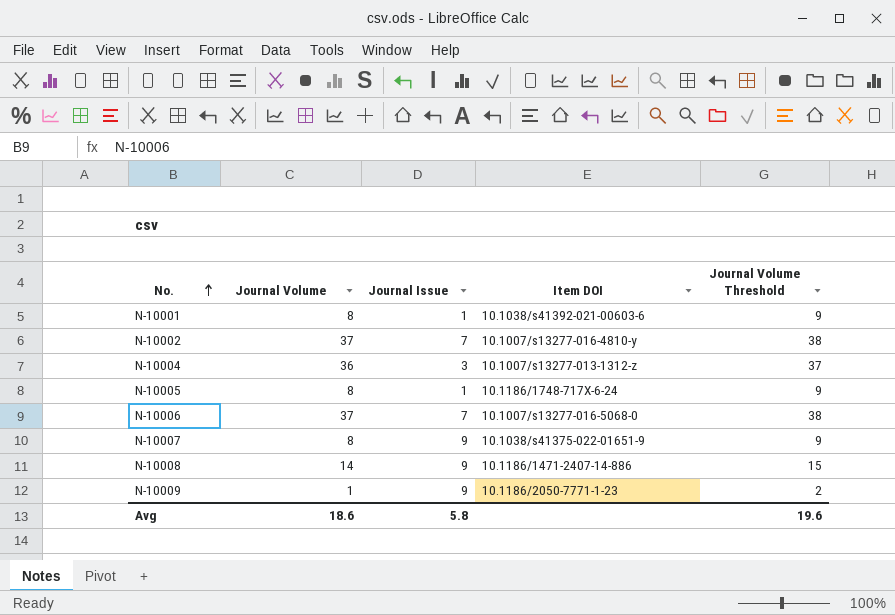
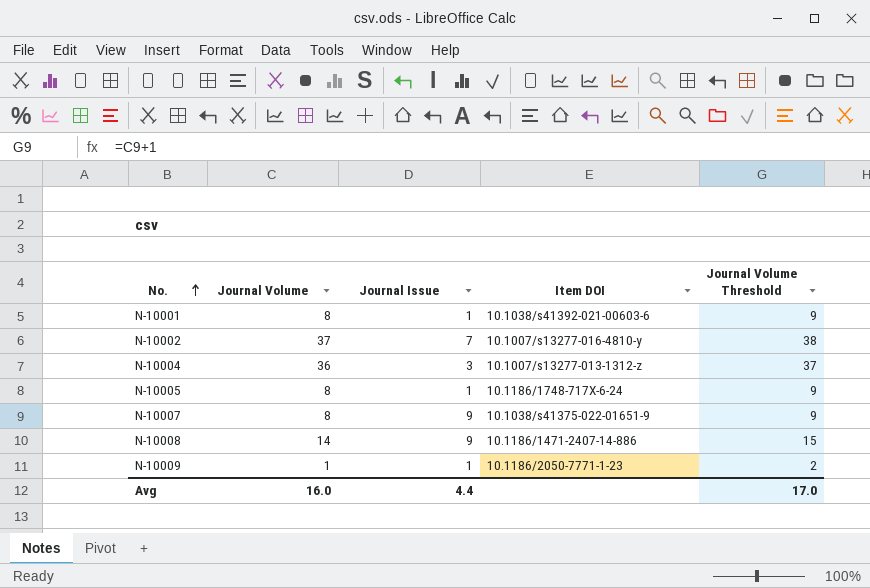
row N-10006: 37 | 7 | 10.1007/s13277-016-5068-0 | 38 -> none
N-10009 | Journal Issue: 9 -> 1
Avg | Journal Volume: 18.6 -> 16.0
Avg | Journal Issue: 5.8 -> 4.4
Avg | Journal Volume Threshold: 19.6 -> 17.0

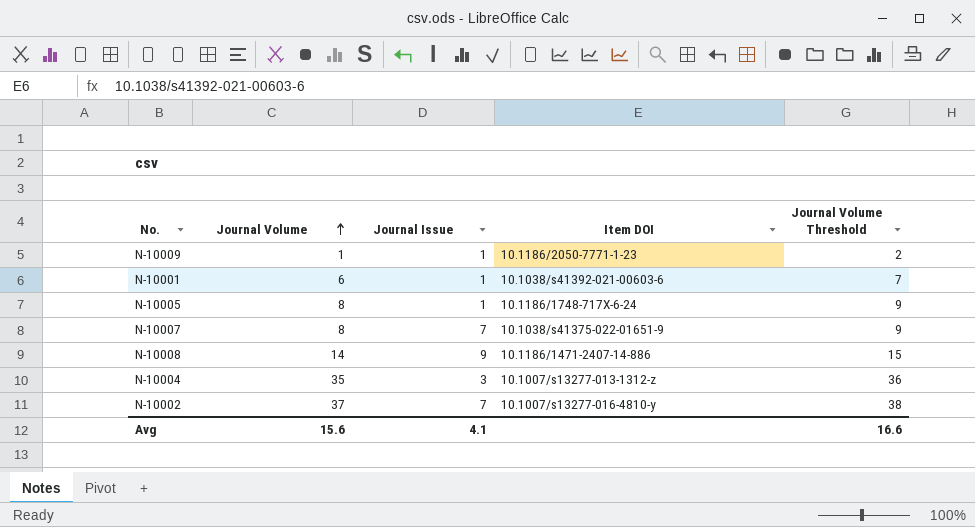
row order: No. ascending -> Journal Volume ascending
N-10001 | Journal Volume: 8 -> 6
N-10001 | Journal Volume Threshold: 9 -> 7
N-10007 | Journal Issue: 9 -> 7
N-10004 | Journal Volume: 36 -> 35
N-10004 | Journal Volume Threshold: 37 -> 36
Avg | Journal Volume: 16.0 -> 15.6
Avg | Journal Issue: 4.4 -> 4.1
Avg | Journal Volume Threshold: 17.0 -> 16.6

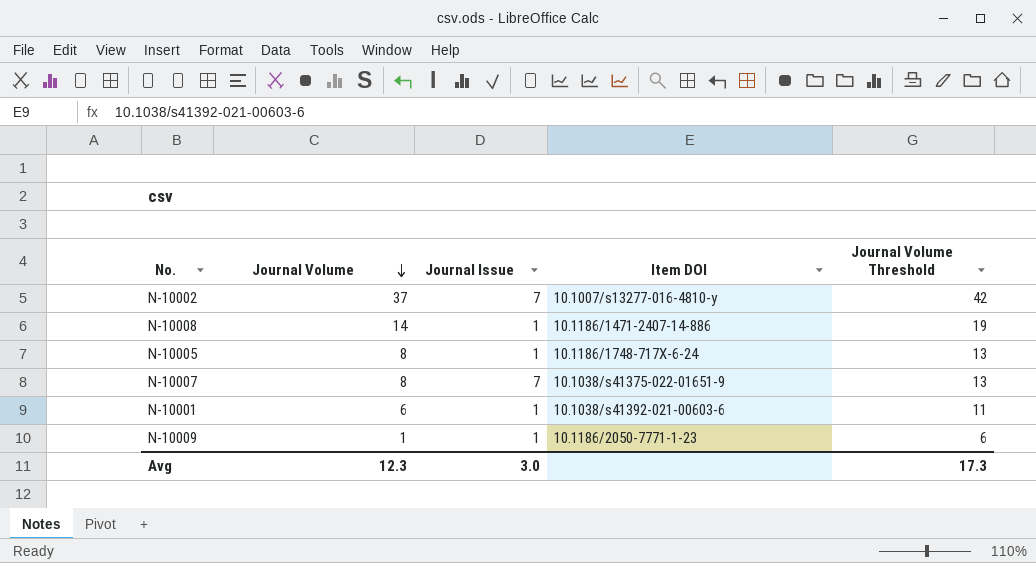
row order: Journal Volume ascending -> Journal Volume descending
column Journal Volume Threshold | formula: [Journal Volume] + 1 -> [Journal Volume] + 5
row N-10004: 35 | 3 | 10.1007/s13277-013-1312-z | 36 -> none
N-10008 | Journal Issue: 9 -> 1
Avg | Journal Volume: 15.6 -> 12.3
Avg | Journal Issue: 4.1 -> 3.0
Avg | Journal Volume Threshold: 16.6 -> 17.3

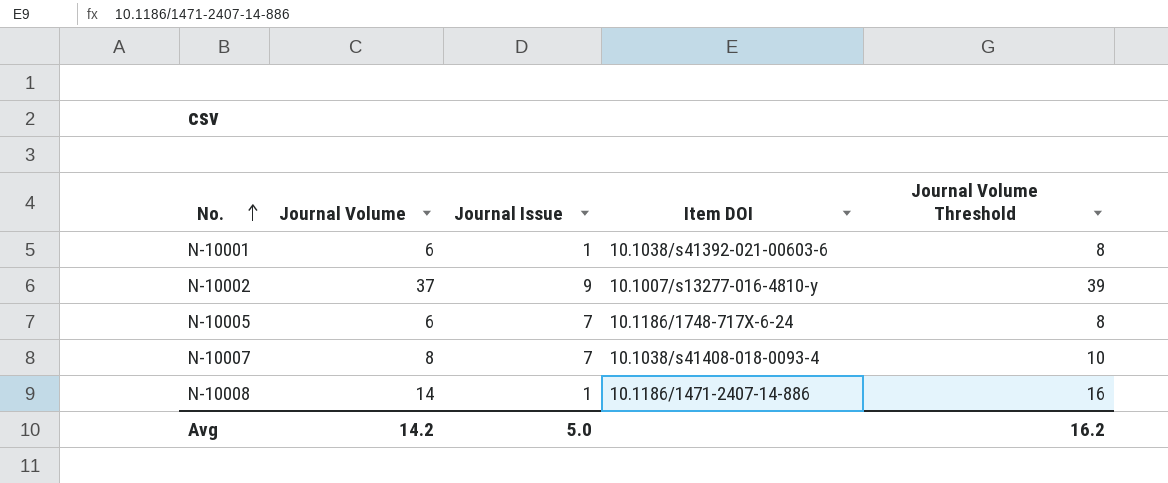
row order: Journal Volume descending -> No. ascending
column Journal Volume Threshold | formula: [Journal Volume] + 5 -> [Journal Volume] + 2
row N-10009: 1 | 1 | 10.1186/2050-7771-1-23 | 6 -> none
N-10002 | Journal Issue: 7 -> 9
N-10005 | Journal Volume: 8 -> 6
N-10005 | Journal Issue: 1 -> 7
N-10007 | Item DOI: 10.1038/s41375-022-01651-9 -> 10.1038/s41408-018-0093-4
Avg | Journal Volume: 12.3 -> 14.2
Avg | Journal Issue: 3.0 -> 5.0
Avg | Journal Volume Threshold: 17.3 -> 16.2

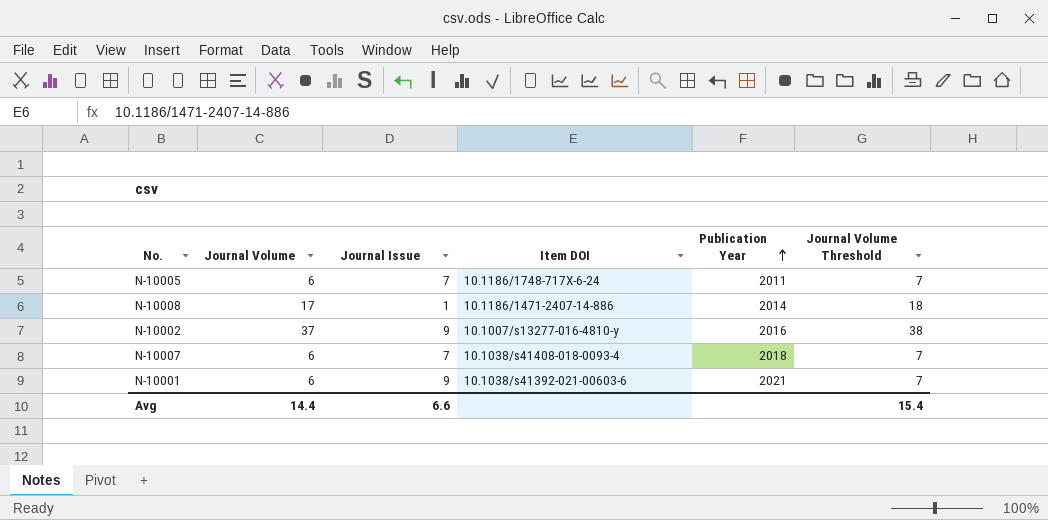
row order: No. ascending -> Publication Year ascending
column Publication Year | position: none -> 5
column Journal Volume Threshold | formula: [Journal Volume] + 2 -> [Journal Volume] + 1
N-10008 | Journal Volume: 14 -> 17
N-10007 | Journal Volume: 8 -> 6
N-10001 | Journal Issue: 1 -> 9
Avg | Journal Volume: 14.2 -> 14.4
Avg | Journal Issue: 5.0 -> 6.6
Avg | Journal Volume Threshold: 16.2 -> 15.4

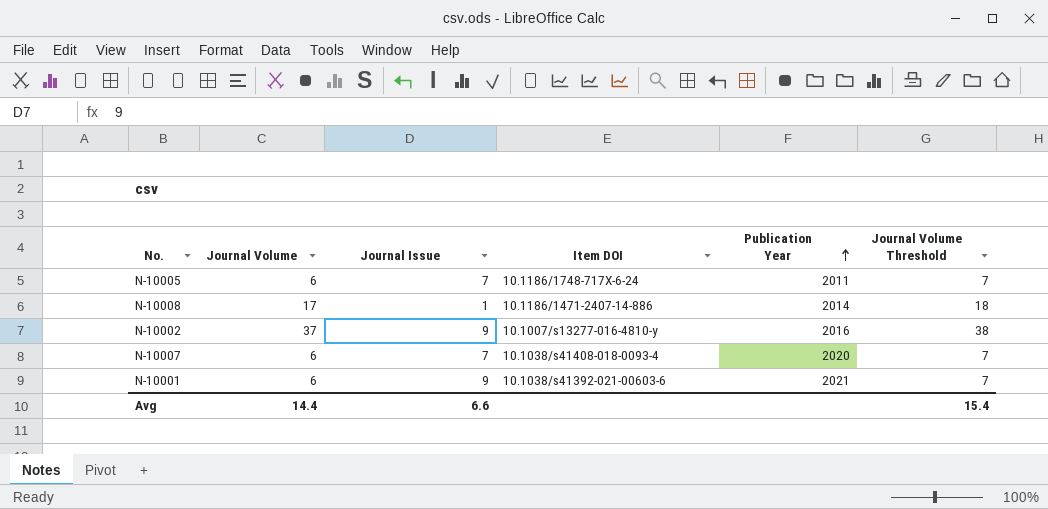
N-10007 | Publication Year: 2018 -> 2020

